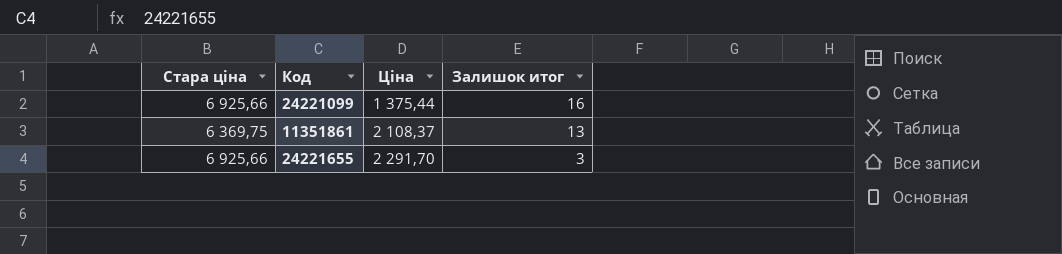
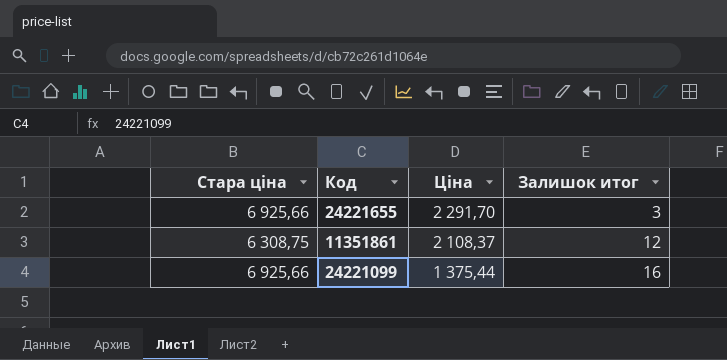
row order: Ціна ascending -> Ціна descending
11351861 | Стара ціна: 6 369,75 -> 6 308,75
11351861 | Залишок итог: 13 -> 12

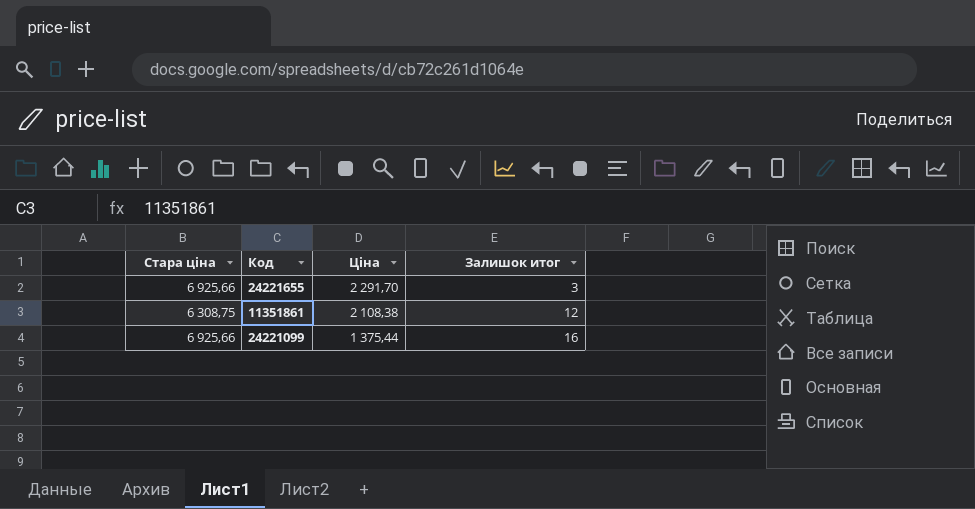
11351861 | Ціна: 2 108,37 -> 2 108,38

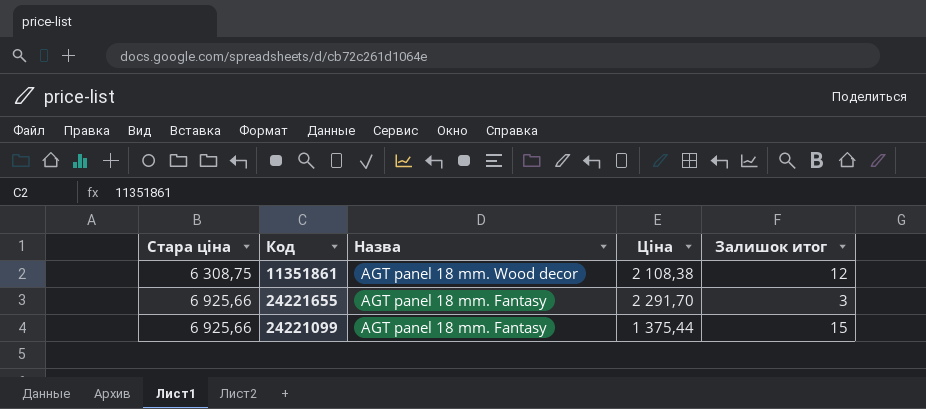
row order: Ціна descending -> Стара ціна ascending
column Назва | position: none -> 3
24221099 | Залишок итог: 16 -> 15

